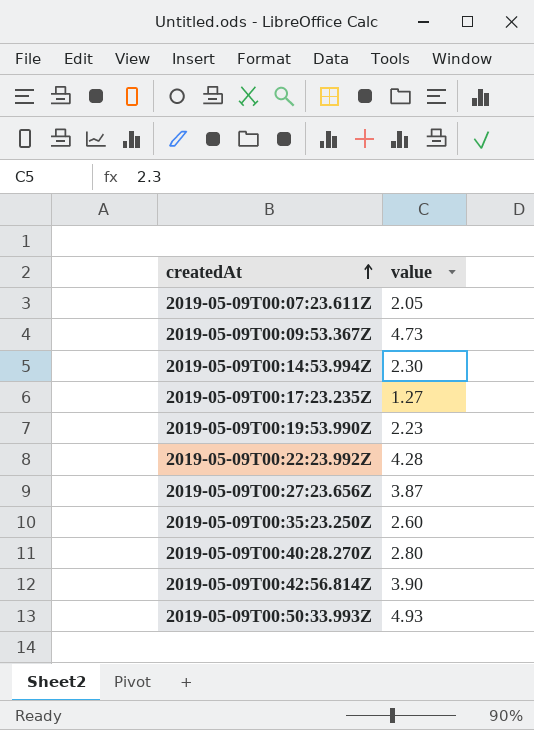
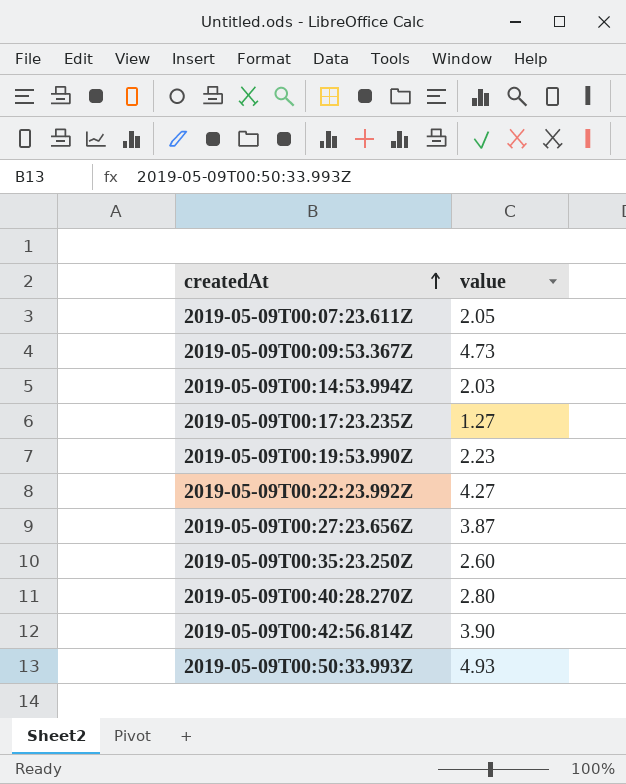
2019-05-09T00:14:53.994Z | value: 2.30 -> 2.03
2019-05-09T00:22:23.992Z | value: 4.28 -> 4.27

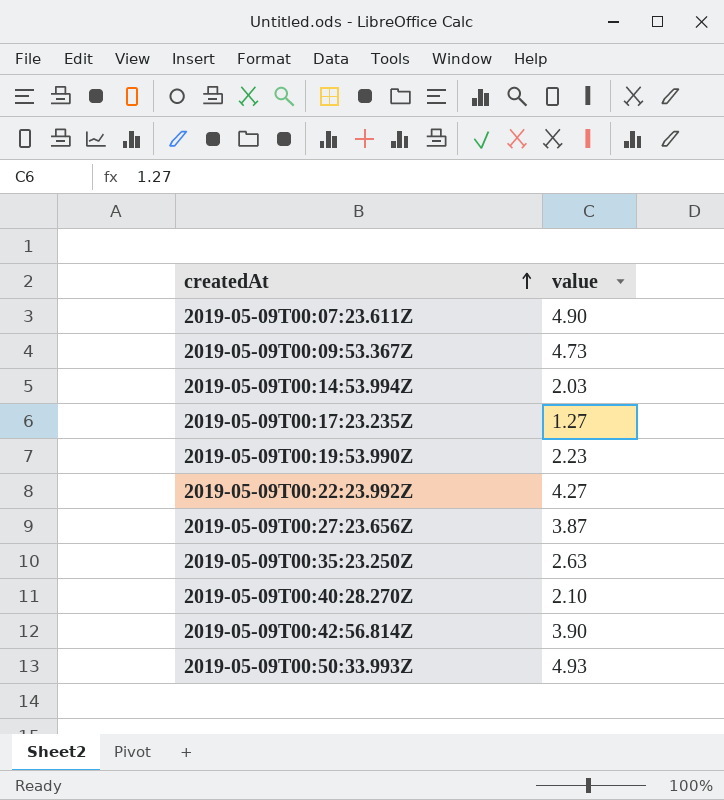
2019-05-09T00:07:23.611Z | value: 2.05 -> 4.90
2019-05-09T00:35:23.250Z | value: 2.60 -> 2.63
2019-05-09T00:40:28.270Z | value: 2.80 -> 2.10

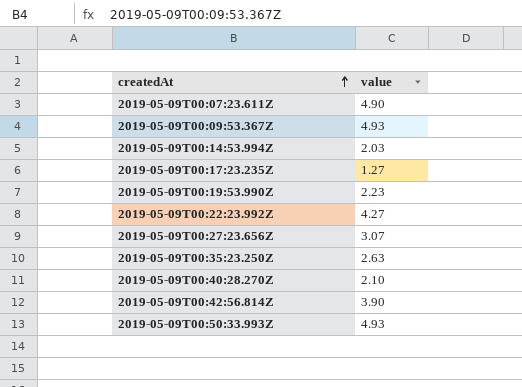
2019-05-09T00:09:53.367Z | value: 4.73 -> 4.93
2019-05-09T00:27:23.656Z | value: 3.87 -> 3.07

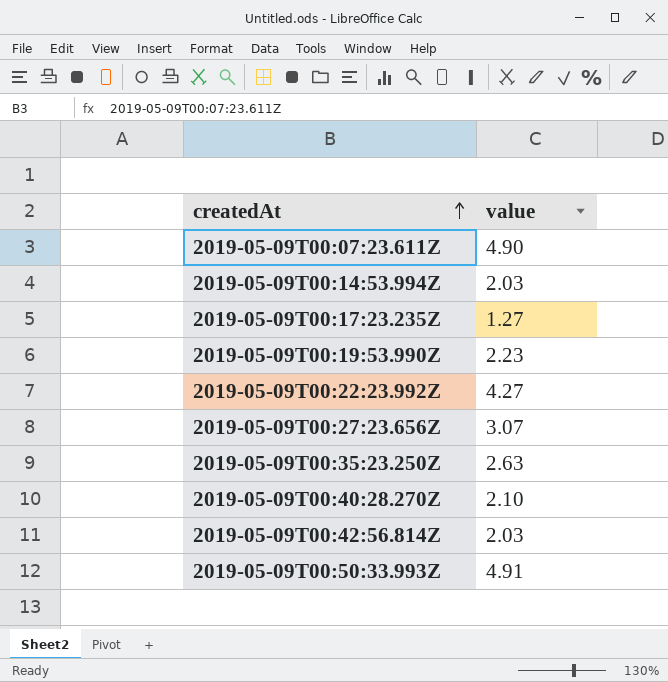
row 2019-05-09T00:09:53.367Z: 4.93 -> none
2019-05-09T00:42:56.814Z | value: 3.90 -> 2.03
2019-05-09T00:50:33.993Z | value: 4.93 -> 4.91

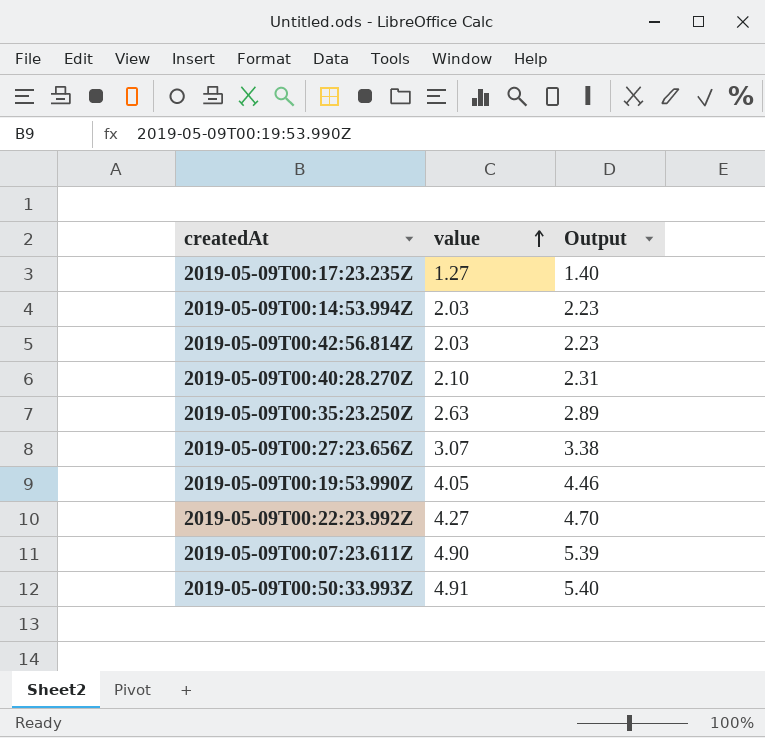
row order: createdAt ascending -> value ascending
column Output | formula: none -> [value] * 1.1
2019-05-09T00:19:53.990Z | value: 2.23 -> 4.05

